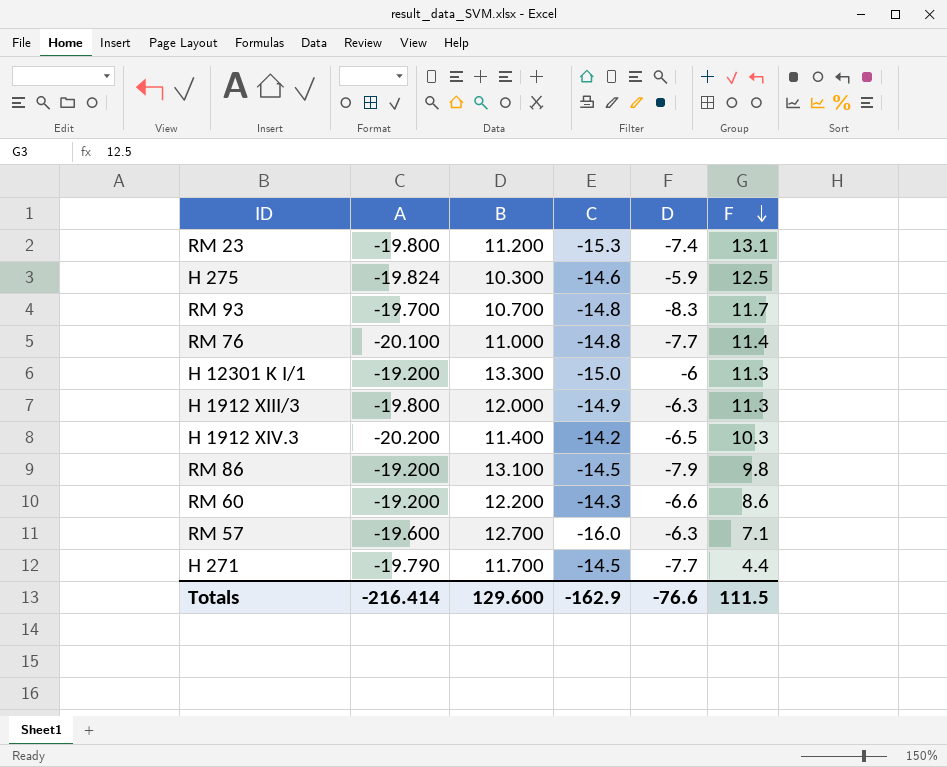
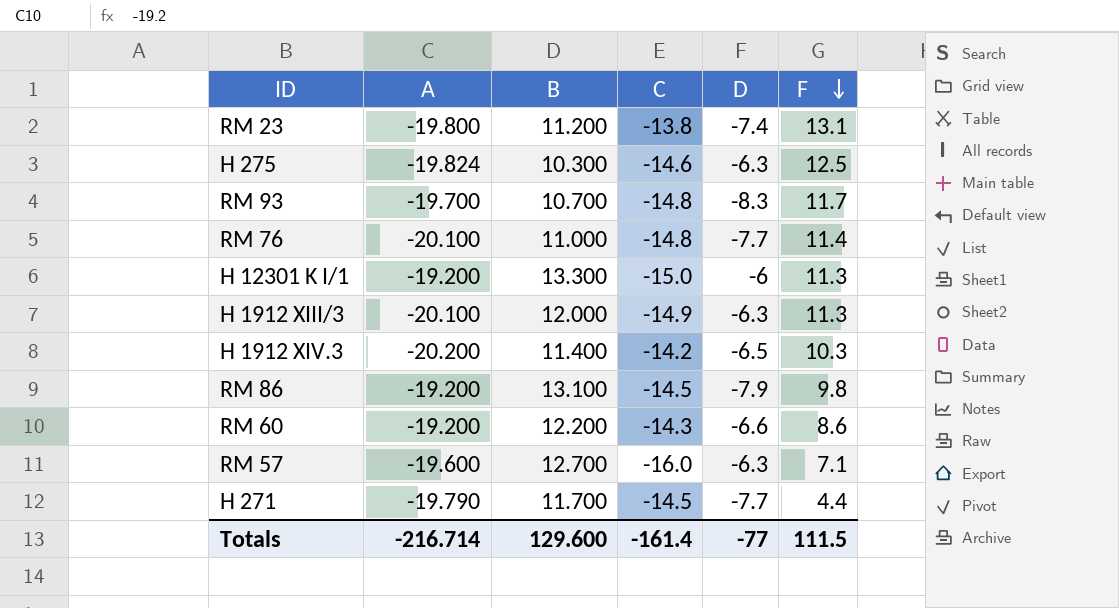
RM 23 | C: -15.3 -> -13.8
H 275 | D: -5.9 -> -6.3
H 1912 XIII/3 | A: -19.800 -> -20.100
Totals | A: -216.414 -> -216.714
Totals | C: -162.9 -> -161.4
Totals | D: -76.6 -> -77

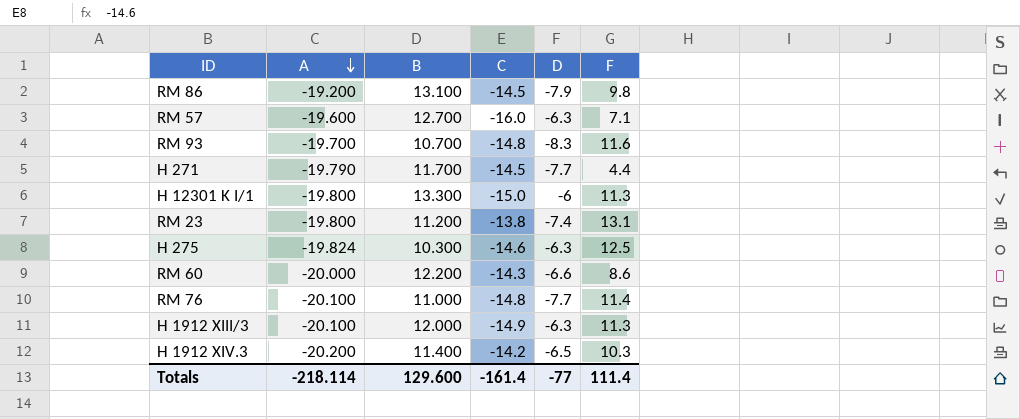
row order: F descending -> A descending
RM 93 | F: 11.7 -> 11.6
H 12301 K I/1 | A: -19.200 -> -19.800
RM 60 | A: -19.200 -> -20.000
Totals | A: -216.714 -> -218.114
Totals | F: 111.5 -> 111.4

